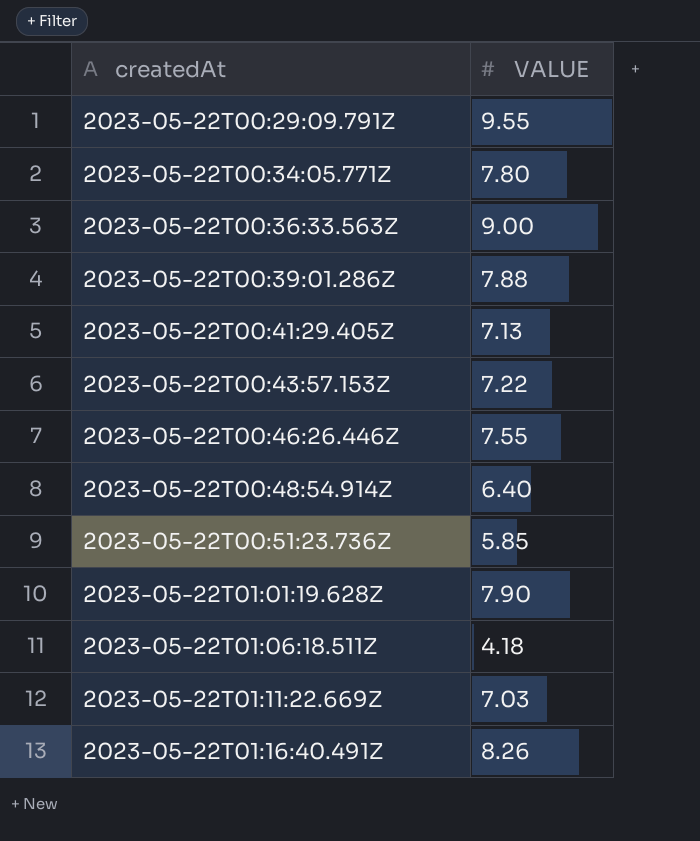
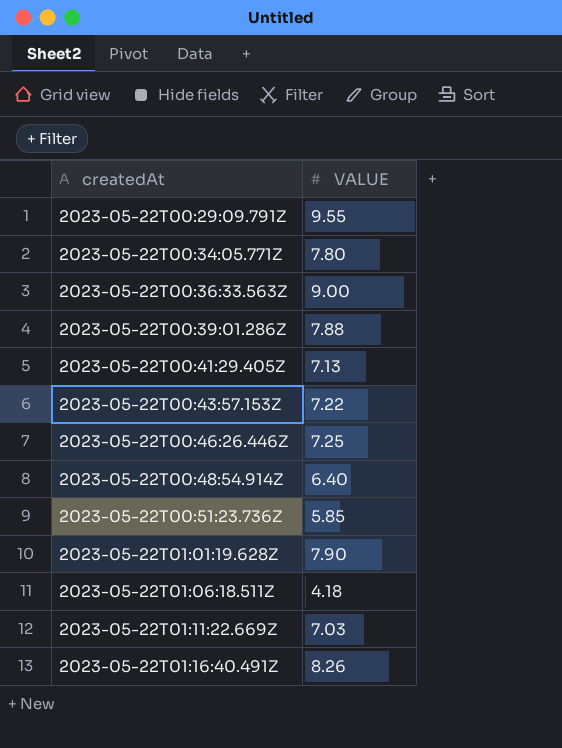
2023-05-22T00:46:26.446Z | VALUE: 7.55 -> 7.25

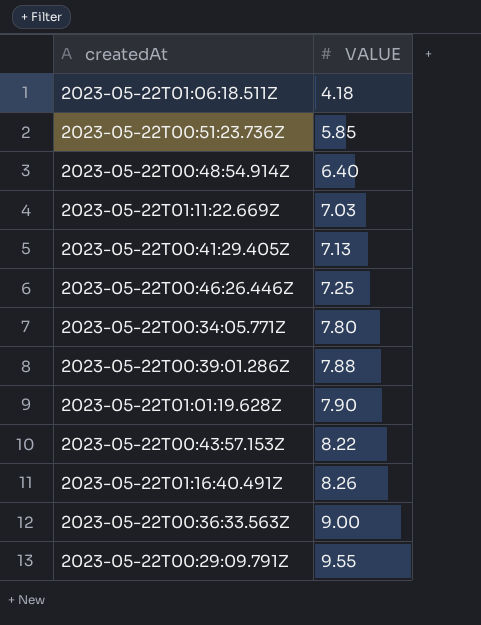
row order: createdAt ascending -> VALUE ascending
2023-05-22T00:43:57.153Z | VALUE: 7.22 -> 8.22

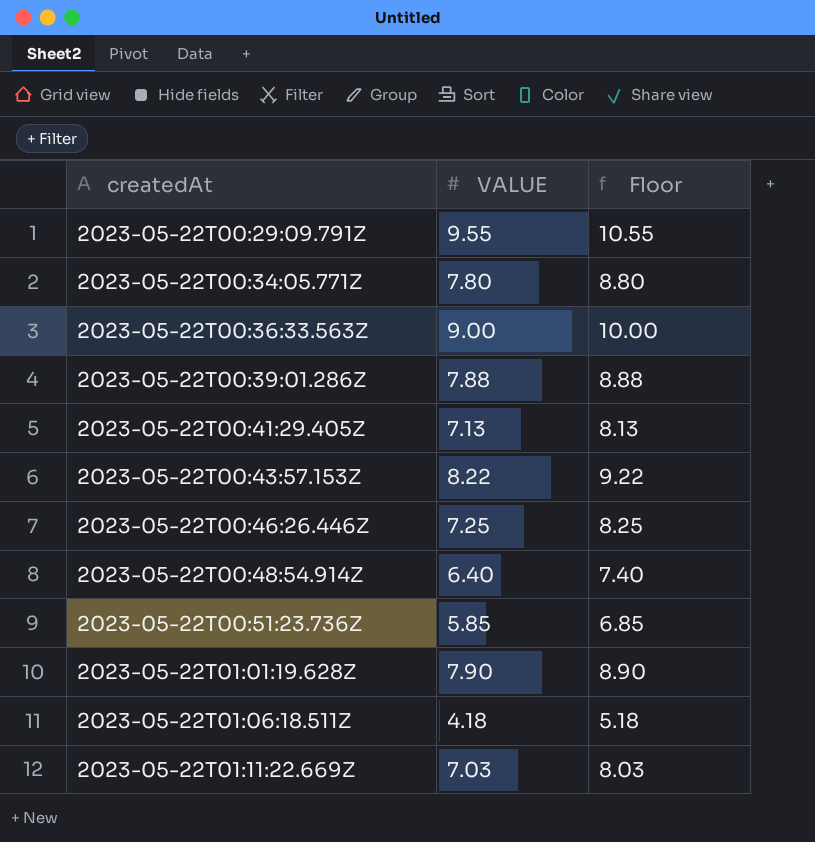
row order: VALUE ascending -> createdAt ascending
column Floor | formula: none -> [VALUE] + 1
row 2023-05-22T01:16:40.491Z: 8.26 -> none

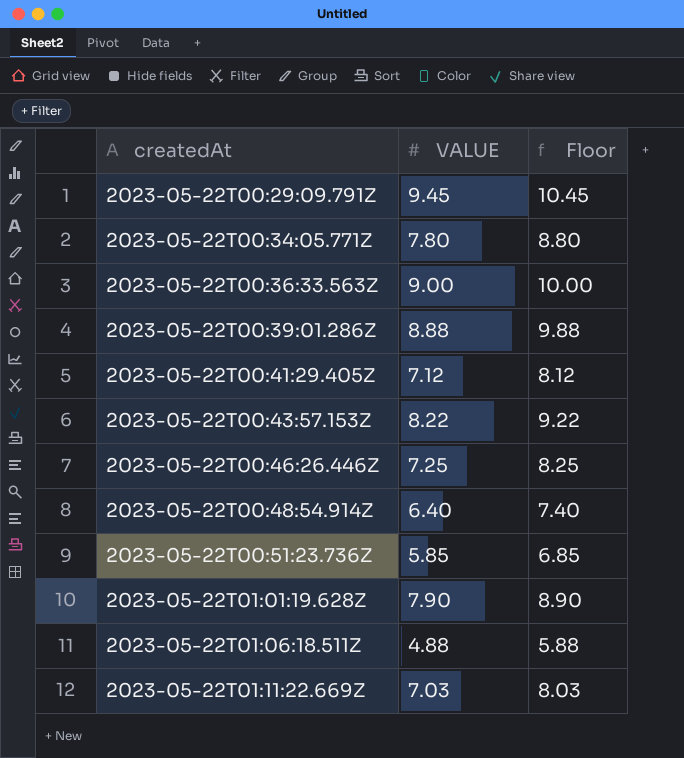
2023-05-22T00:29:09.791Z | VALUE: 9.55 -> 9.45
2023-05-22T00:29:09.791Z | Floor: 10.55 -> 10.45
2023-05-22T00:39:01.286Z | VALUE: 7.88 -> 8.88
2023-05-22T00:39:01.286Z | Floor: 8.88 -> 9.88
2023-05-22T00:41:29.405Z | VALUE: 7.13 -> 7.12
2023-05-22T00:41:29.405Z | Floor: 8.13 -> 8.12
2023-05-22T01:06:18.511Z | VALUE: 4.18 -> 4.88
2023-05-22T01:06:18.511Z | Floor: 5.18 -> 5.88

